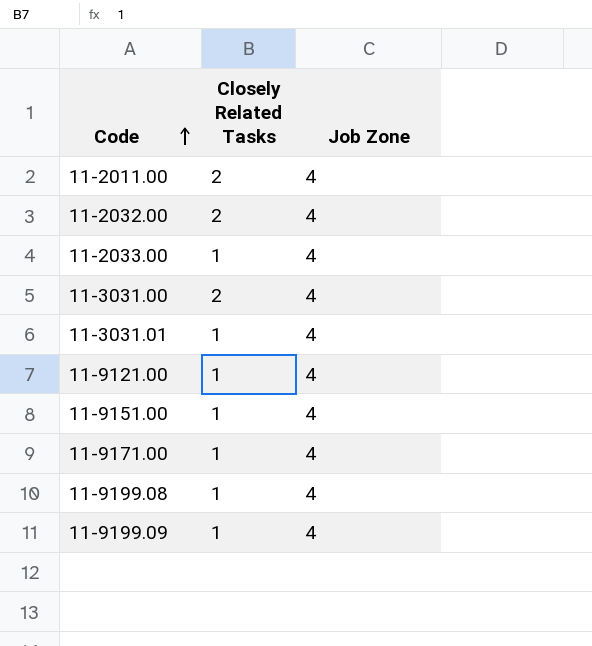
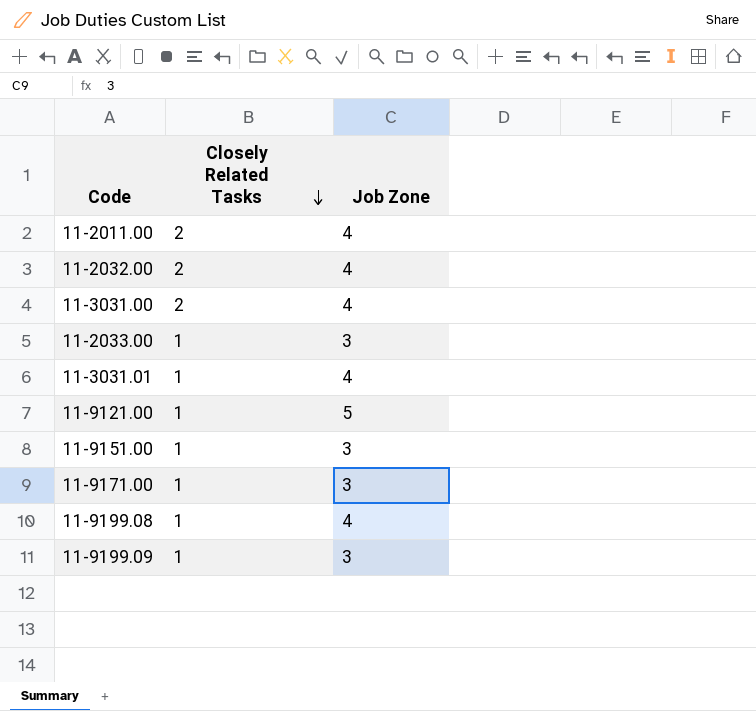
row order: Code ascending -> Closely Related Tasks descending
11-2033.00 | Job Zone: 4 -> 3
11-9121.00 | Job Zone: 4 -> 5
11-9151.00 | Job Zone: 4 -> 3
11-9171.00 | Job Zone: 4 -> 3
11-9199.09 | Job Zone: 4 -> 3

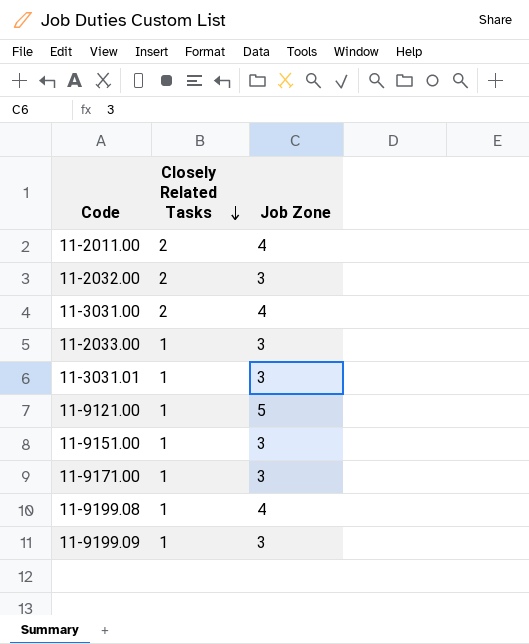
11-2032.00 | Job Zone: 4 -> 3
11-3031.01 | Job Zone: 4 -> 3

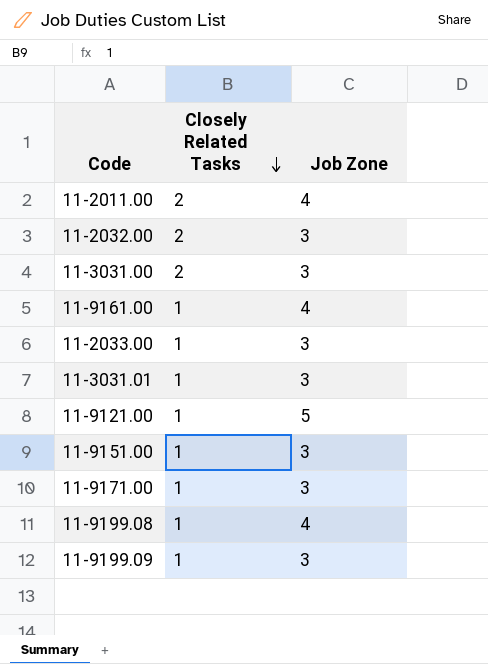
11-3031.00 | Job Zone: 4 -> 3
row 11-9161.00: none -> 1 | 4

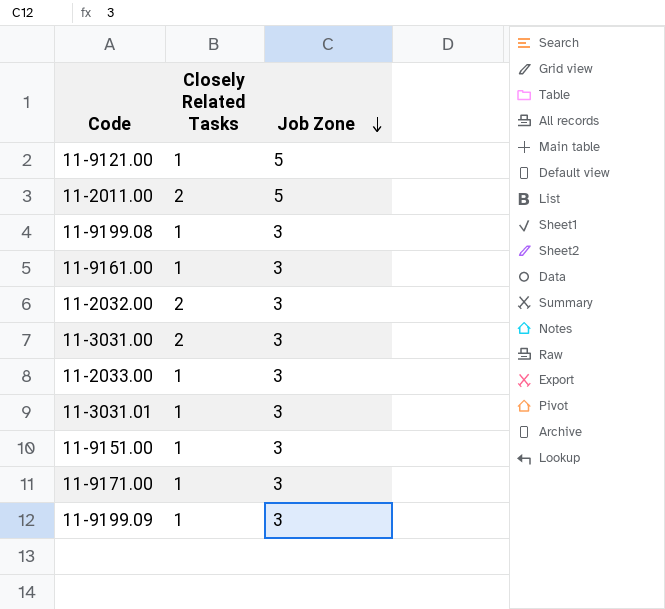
row order: Closely Related Tasks descending -> Job Zone descending
11-2011.00 | Job Zone: 4 -> 5
11-9199.08 | Job Zone: 4 -> 3
11-9161.00 | Job Zone: 4 -> 3

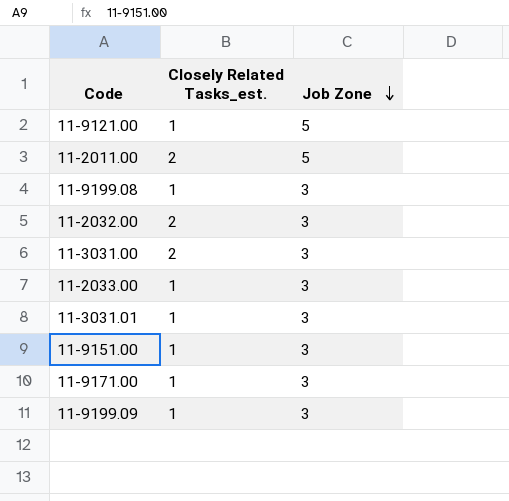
column name: Closely Related Tasks -> Closely Related Tasks_est.
row 11-9161.00: 1 | 3 -> none

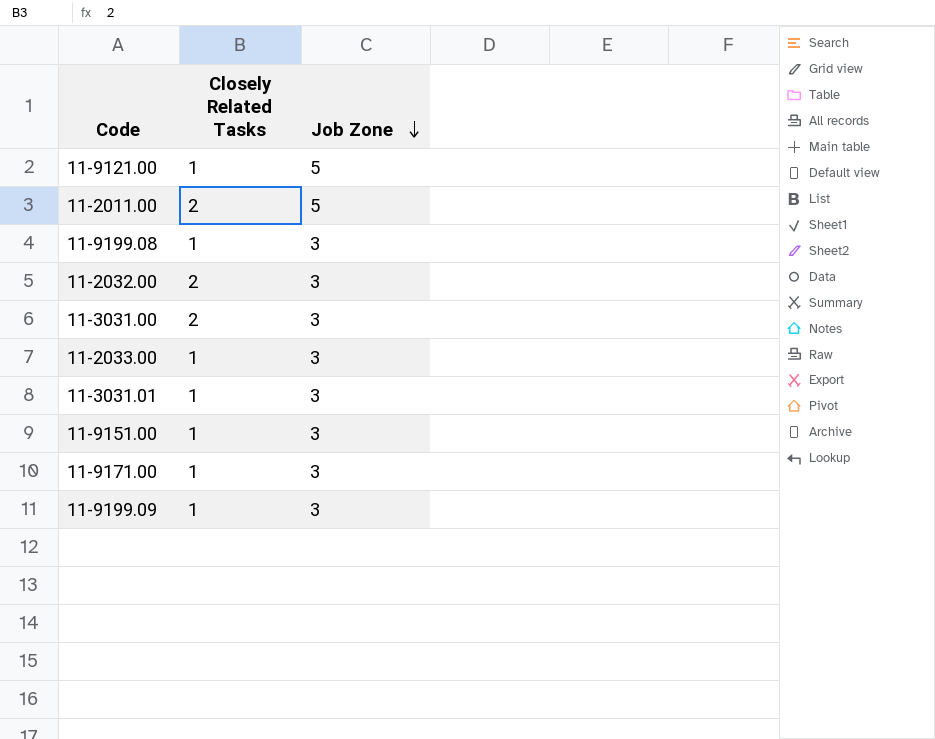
column name: Closely Related Tasks_est. -> Closely Related Tasks

